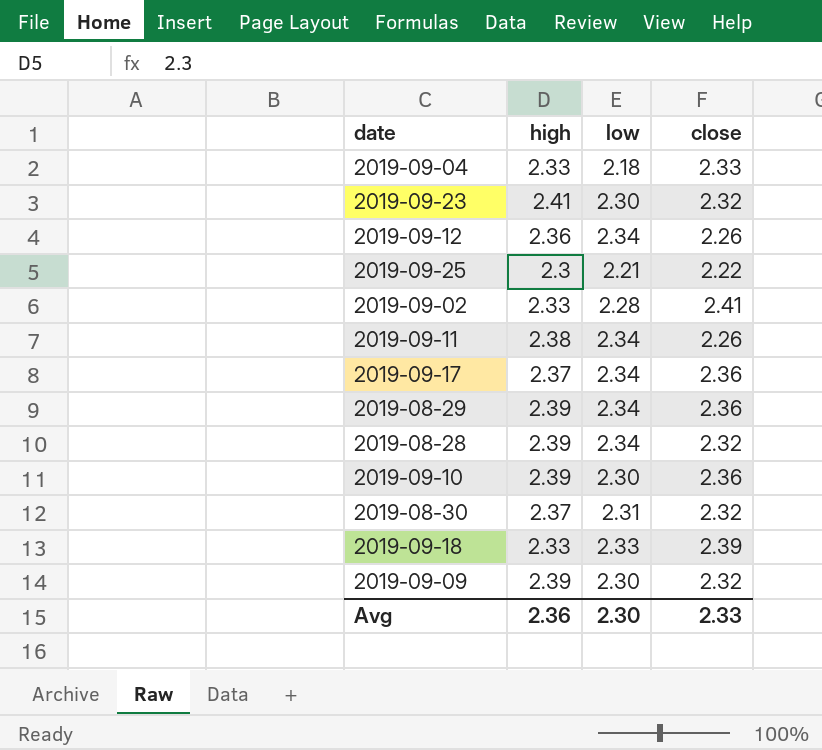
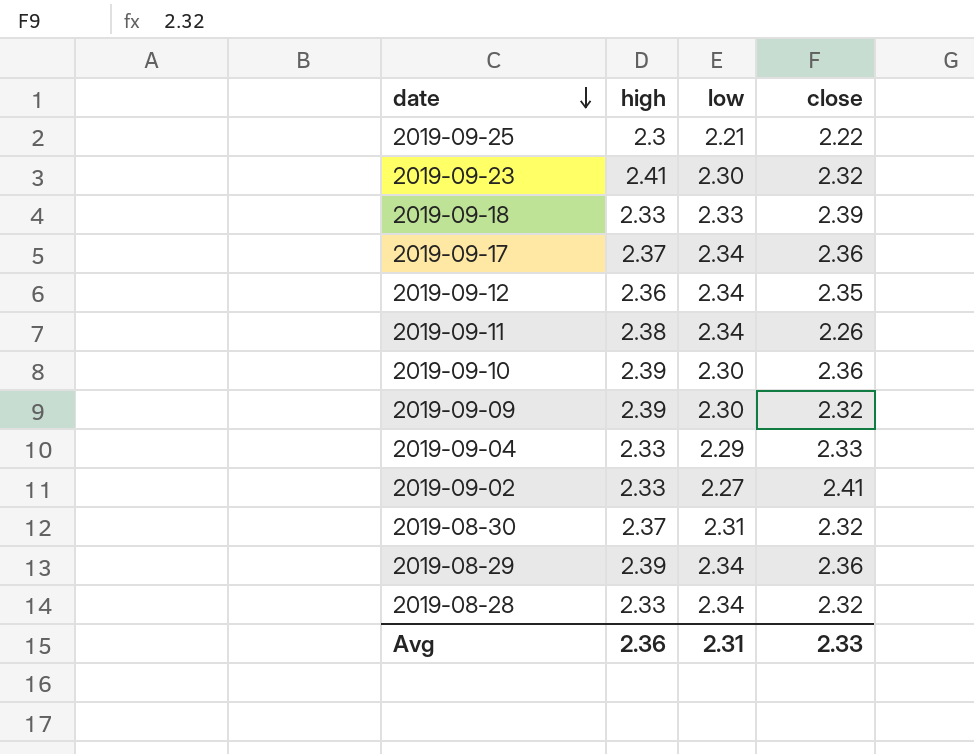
row order: none -> date descending
2019-09-12 | close: 2.26 -> 2.35
2019-09-04 | low: 2.18 -> 2.29
2019-09-02 | low: 2.28 -> 2.27
2019-08-28 | high: 2.39 -> 2.33
Avg | low: 2.30 -> 2.31

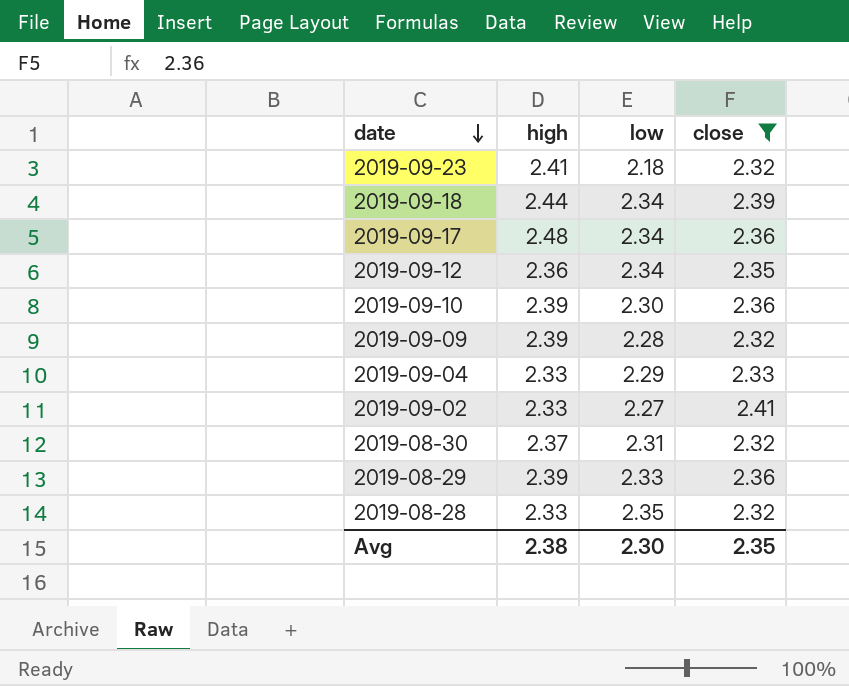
filter: none -> close >= 2.32
2019-09-23 | low: 2.30 -> 2.18
2019-09-18 | high: 2.33 -> 2.44
2019-09-18 | low: 2.33 -> 2.34
2019-09-17 | high: 2.37 -> 2.48
2019-09-09 | low: 2.30 -> 2.28
2019-08-29 | low: 2.34 -> 2.33
2019-08-28 | low: 2.34 -> 2.35
Avg | high: 2.36 -> 2.38
Avg | low: 2.31 -> 2.30
Avg | close: 2.33 -> 2.35

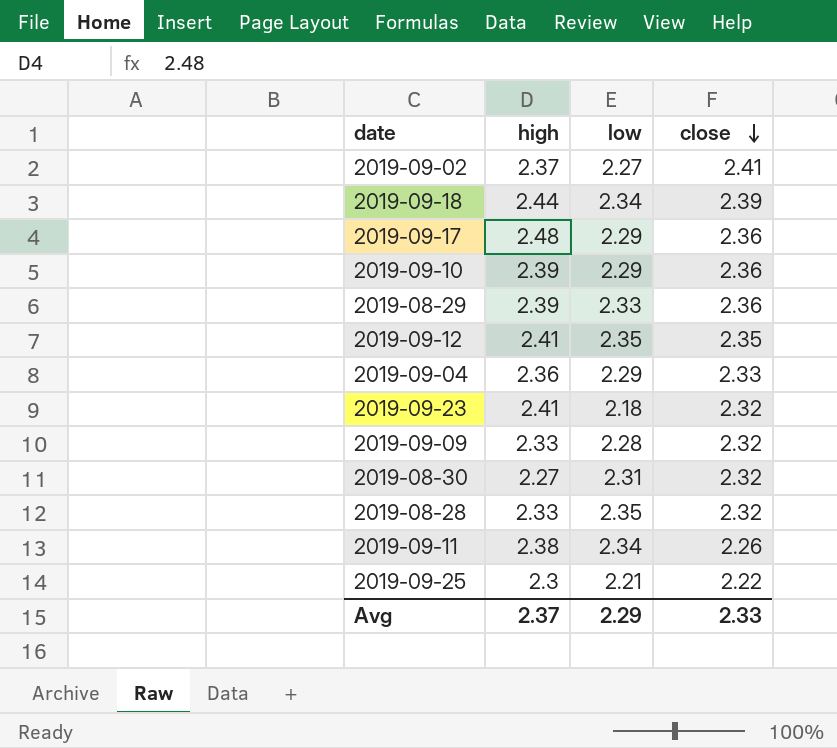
filter: close >= 2.32 -> none
row order: date descending -> close descending
2019-09-02 | high: 2.33 -> 2.37
2019-09-17 | low: 2.34 -> 2.29
2019-09-10 | low: 2.30 -> 2.29
2019-09-12 | high: 2.36 -> 2.41
2019-09-12 | low: 2.34 -> 2.35
2019-09-04 | high: 2.33 -> 2.36
2019-09-09 | high: 2.39 -> 2.33
2019-08-30 | high: 2.37 -> 2.27
Avg | high: 2.38 -> 2.37
Avg | low: 2.30 -> 2.29
Avg | close: 2.35 -> 2.33

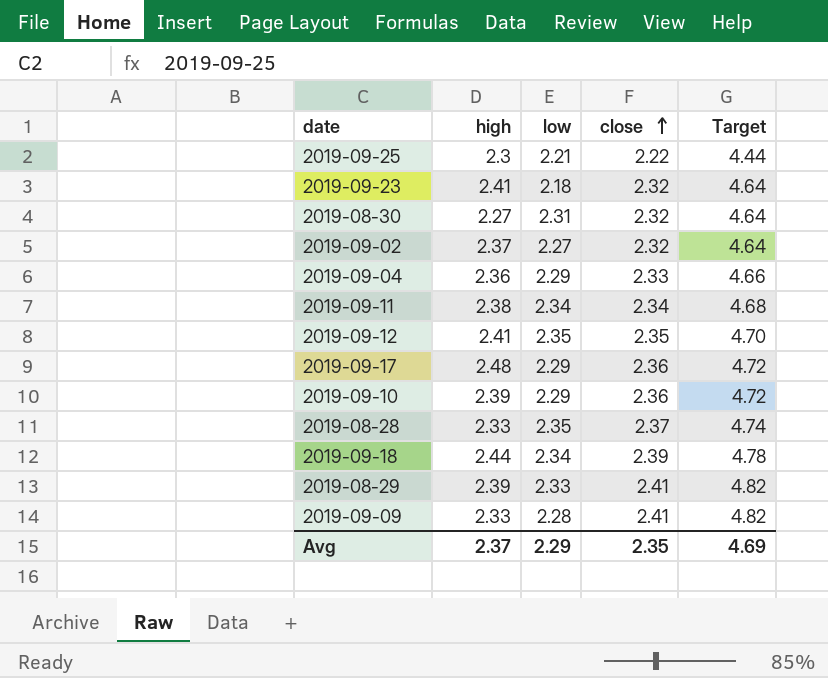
row order: close descending -> close ascending
column Target | formula: none -> [close] * 2
2019-09-02 | close: 2.41 -> 2.32
2019-09-11 | close: 2.26 -> 2.34
2019-08-28 | close: 2.32 -> 2.37
2019-08-29 | close: 2.36 -> 2.41
2019-09-09 | close: 2.32 -> 2.41
Avg | close: 2.33 -> 2.35

